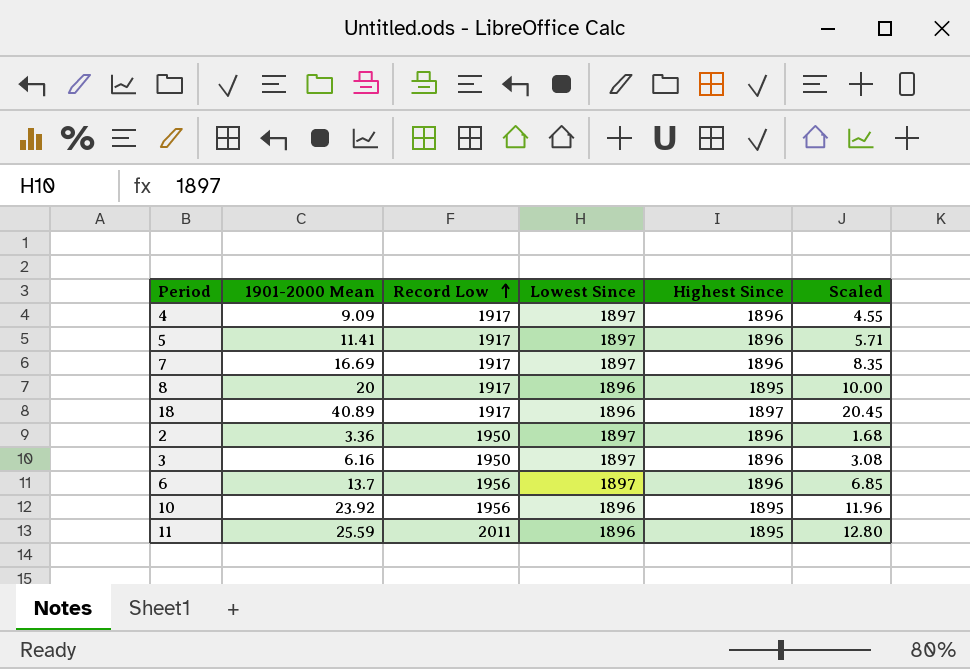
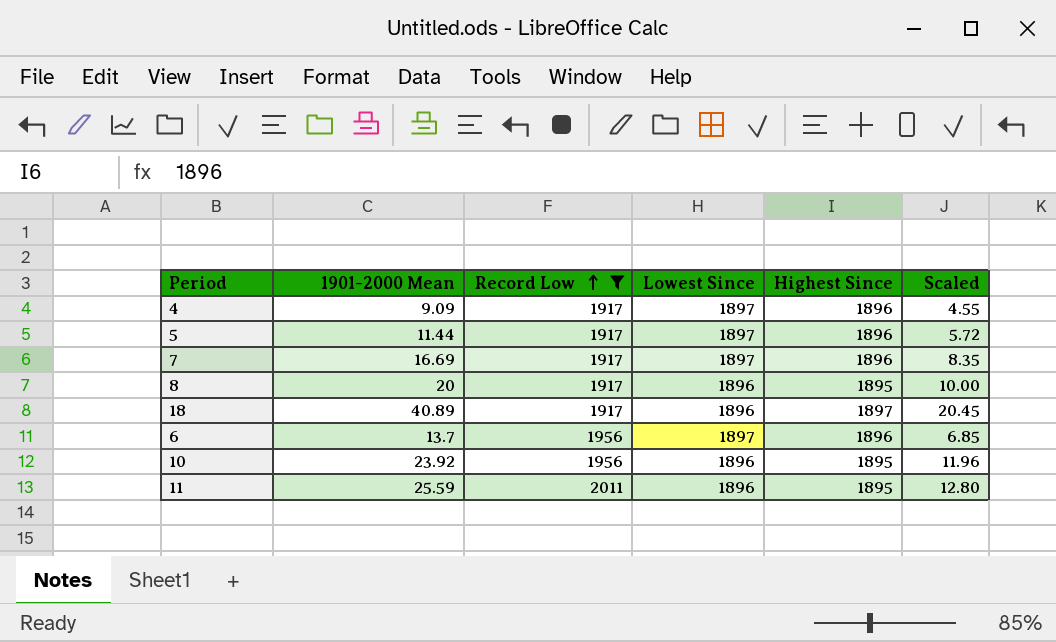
filter: none -> Record Low != 1950
5 | 1901-2000 Mean: 11.41 -> 11.44
5 | Scaled: 5.71 -> 5.72

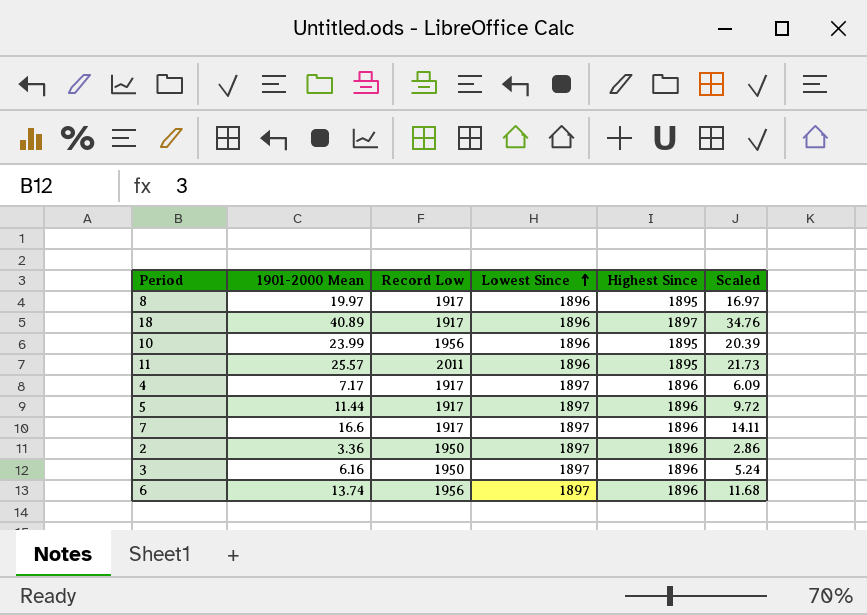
filter: Record Low != 1950 -> none
row order: Record Low ascending -> Lowest Since ascending
column Scaled | formula: [1901-2000 Mean] * 0.5 -> [1901-2000 Mean] * 0.85
8 | 1901-2000 Mean: 20 -> 19.97
10 | 1901-2000 Mean: 23.92 -> 23.99
11 | 1901-2000 Mean: 25.59 -> 25.57
4 | 1901-2000 Mean: 9.09 -> 7.17
7 | 1901-2000 Mean: 16.69 -> 16.6
6 | 1901-2000 Mean: 13.7 -> 13.74

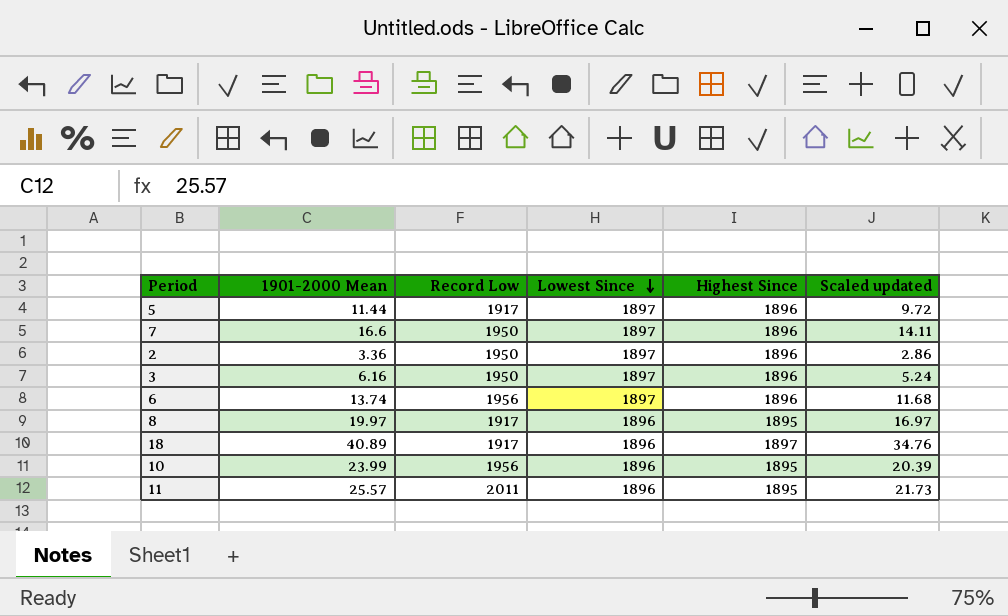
row order: Lowest Since ascending -> Lowest Since descending
column name: Scaled -> Scaled updated
row 4: 7.17 | 1917 | 1897 | 1896 | 6.09 -> none
7 | Record Low: 1917 -> 1950

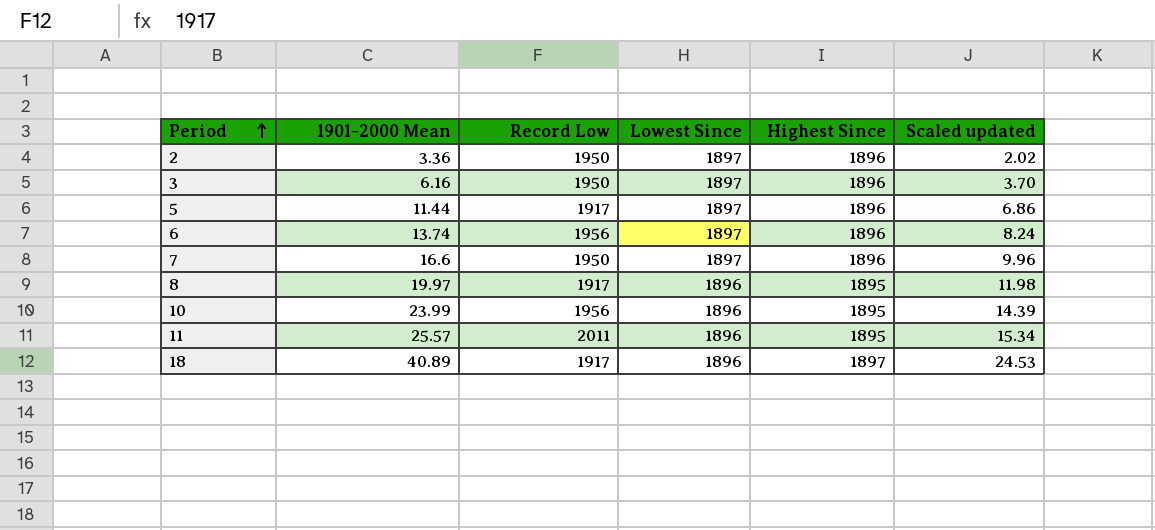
row order: Lowest Since descending -> Period ascending
column Scaled updated | formula: [1901-2000 Mean] * 0.85 -> [1901-2000 Mean] * 0.6

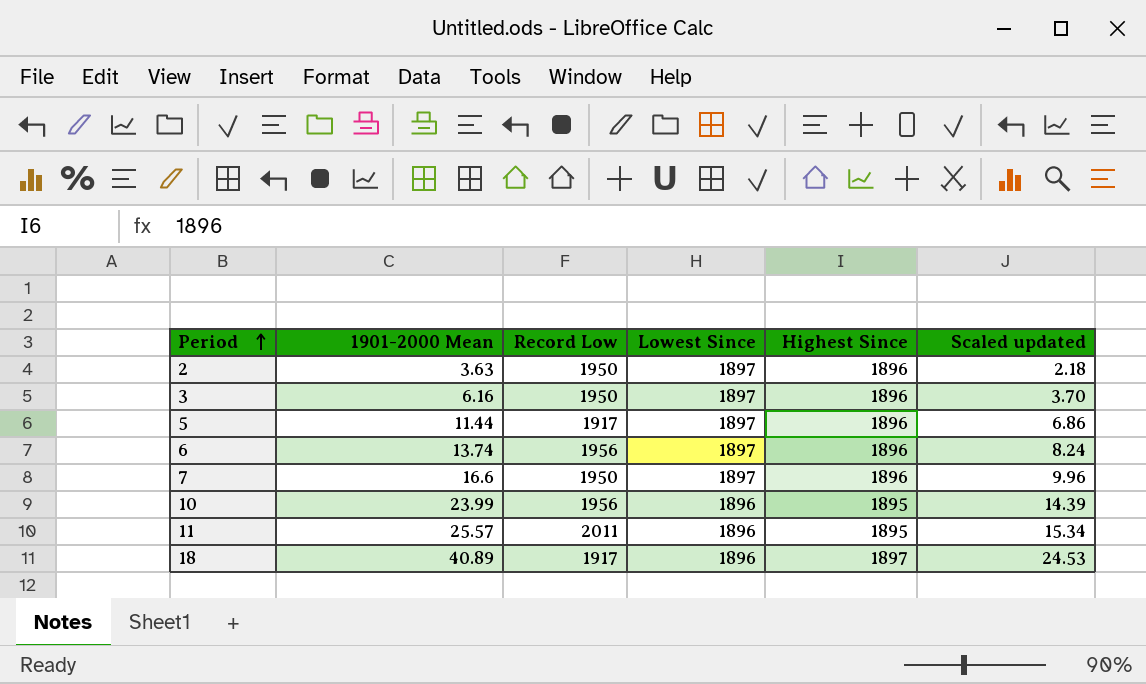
row 8: 19.97 | 1917 | 1896 | 1895 | 11.98 -> none
2 | 1901-2000 Mean: 3.36 -> 3.63
2 | Scaled updated: 2.02 -> 2.18

